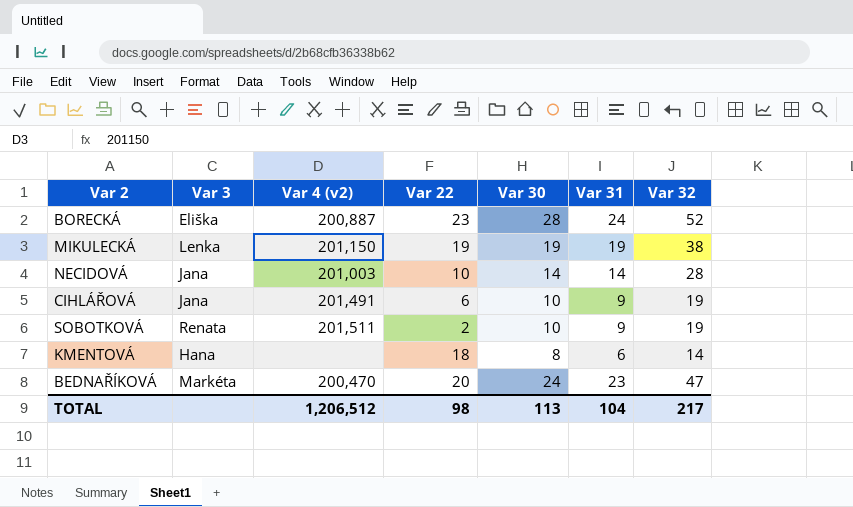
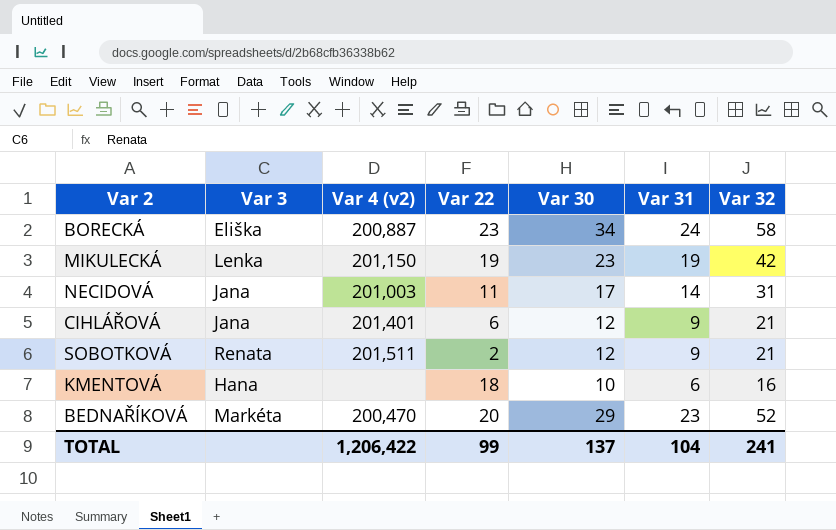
BORECKÁ | Var 30: 28 -> 34
BORECKÁ | Var 32: 52 -> 58
MIKULECKÁ | Var 30: 19 -> 23
MIKULECKÁ | Var 32: 38 -> 42
NECIDOVÁ | Var 22: 10 -> 11
NECIDOVÁ | Var 30: 14 -> 17
NECIDOVÁ | Var 32: 28 -> 31
CIHLÁŘOVÁ | Var 4 (v2): 201,491 -> 201,401
CIHLÁŘOVÁ | Var 30: 10 -> 12
CIHLÁŘOVÁ | Var 32: 19 -> 21
SOBOTKOVÁ | Var 30: 10 -> 12
SOBOTKOVÁ | Var 32: 19 -> 21
KMENTOVÁ | Var 30: 8 -> 10
KMENTOVÁ | Var 32: 14 -> 16
BEDNAŘÍKOVÁ | Var 30: 24 -> 29
BEDNAŘÍKOVÁ | Var 32: 47 -> 52
TOTAL | Var 4 (v2): 1,206,512 -> 1,206,422
TOTAL | Var 22: 98 -> 99
TOTAL | Var 30: 113 -> 137
TOTAL | Var 32: 217 -> 241

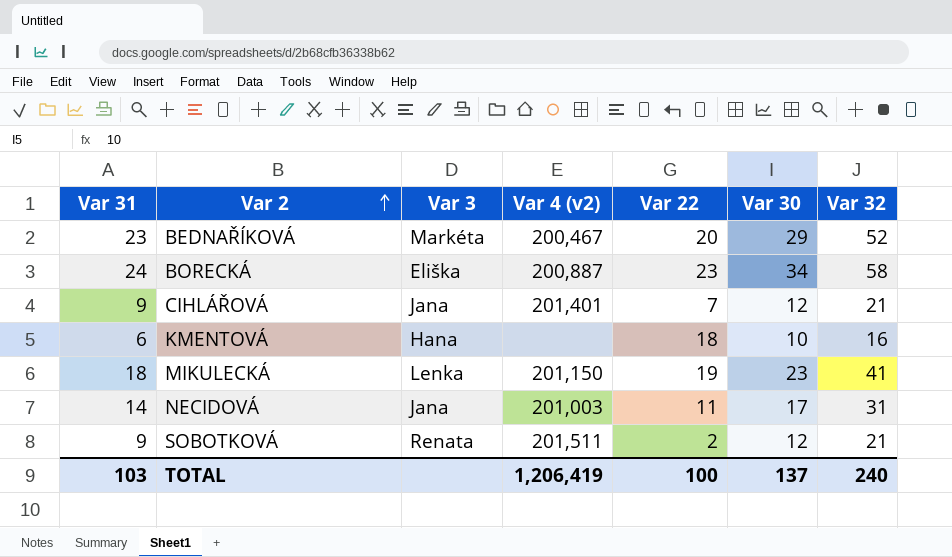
row order: none -> Var 2 ascending
column Var 31 | position: 6 -> 1
BEDNAŘÍKOVÁ | Var 4 (v2): 200,470 -> 200,467
CIHLÁŘOVÁ | Var 22: 6 -> 7
MIKULECKÁ | Var 31: 19 -> 18
MIKULECKÁ | Var 32: 42 -> 41
TOTAL | Var 31: 104 -> 103
TOTAL | Var 4 (v2): 1,206,422 -> 1,206,419
TOTAL | Var 22: 99 -> 100
TOTAL | Var 32: 241 -> 240

